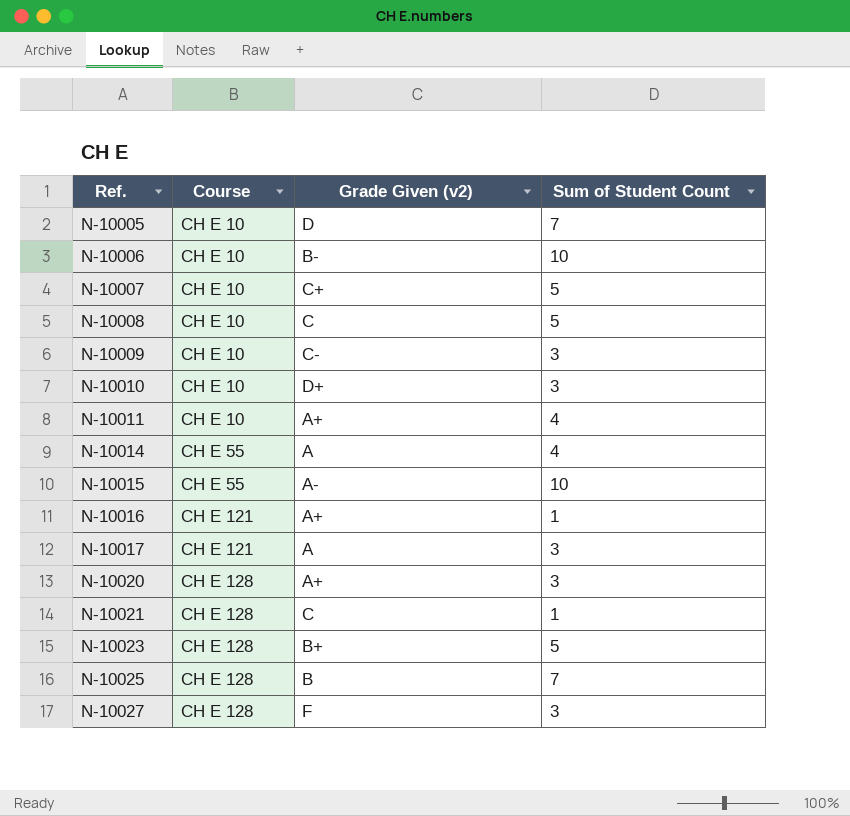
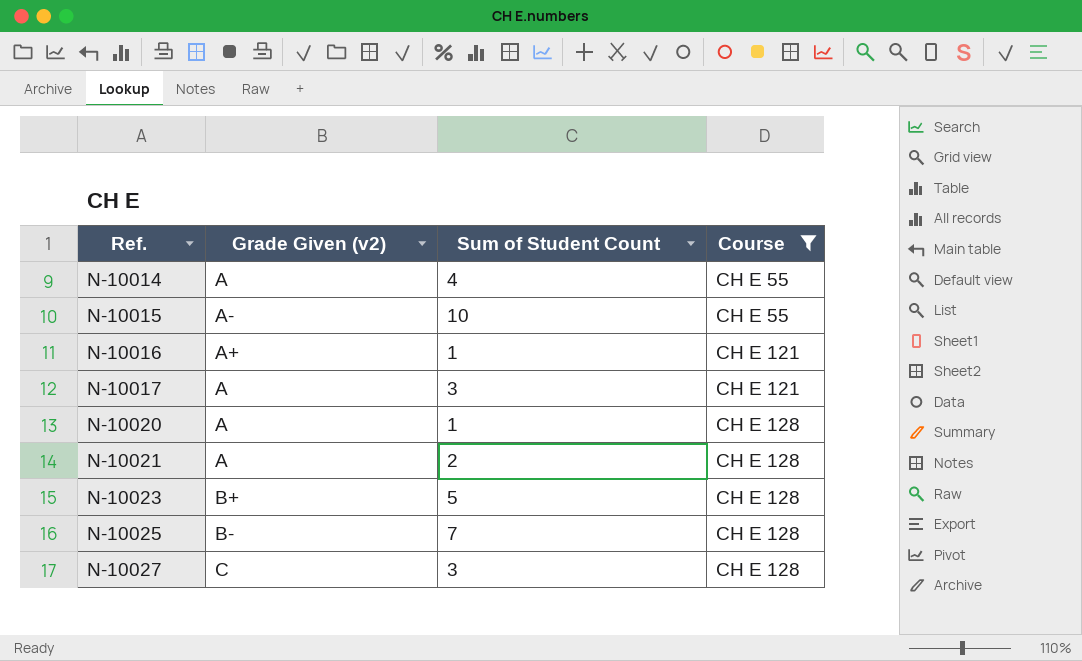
filter: none -> Course != CH E 10
column Course | position: 2 -> 4
N-10020 | Grade Given (v2): A+ -> A
N-10020 | Sum of Student Count: 3 -> 1
N-10021 | Grade Given (v2): C -> A
N-10021 | Sum of Student Count: 1 -> 2
N-10025 | Grade Given (v2): B -> B-
N-10027 | Grade Given (v2): F -> C

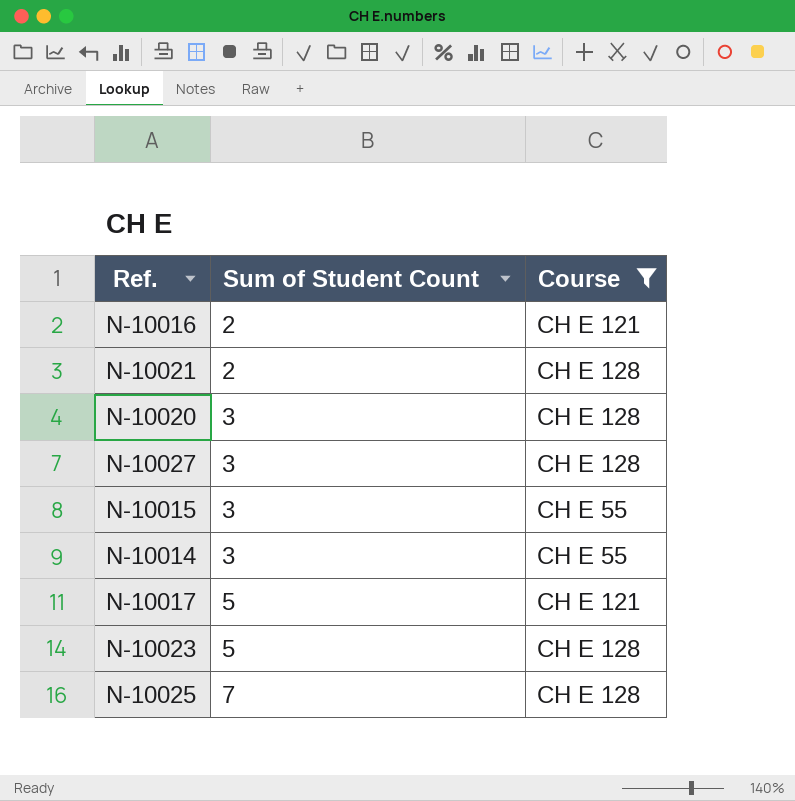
row order: Ref. ascending -> Sum of Student Count ascending
column Grade Given (v2) | position: 2 -> none
N-10016 | Sum of Student Count: 1 -> 2
N-10020 | Sum of Student Count: 1 -> 3
N-10015 | Sum of Student Count: 10 -> 3
N-10014 | Sum of Student Count: 4 -> 3
N-10017 | Sum of Student Count: 3 -> 5

